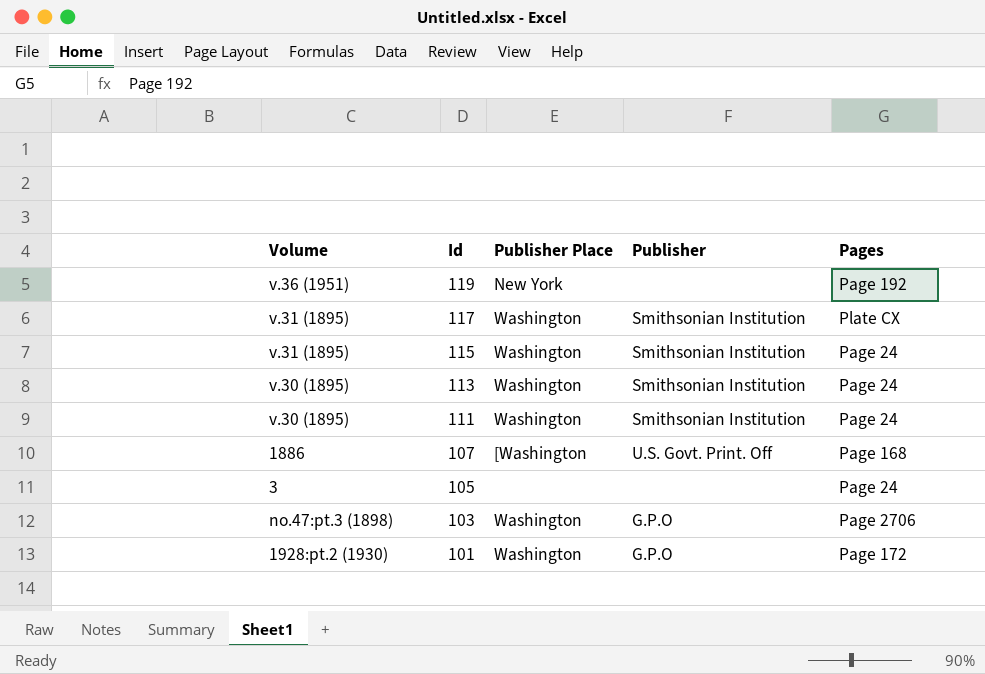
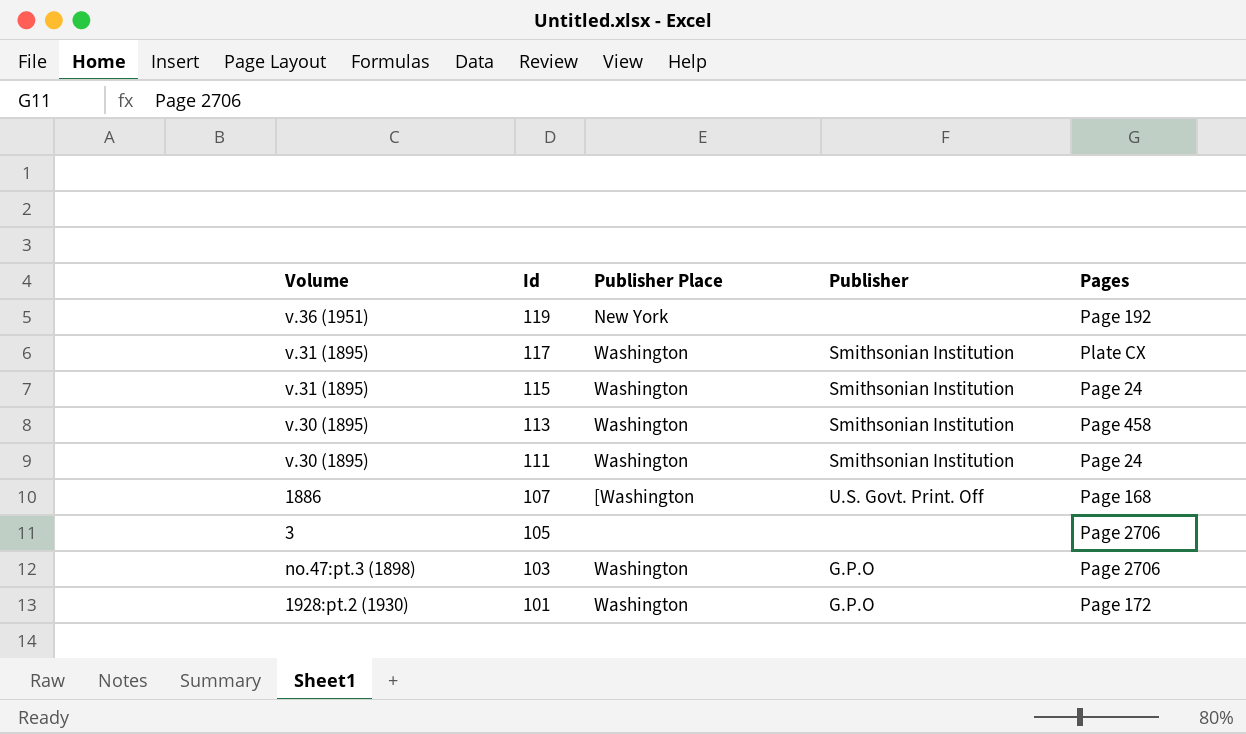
113 | Pages: Page 24 -> Page 458
105 | Pages: Page 24 -> Page 2706

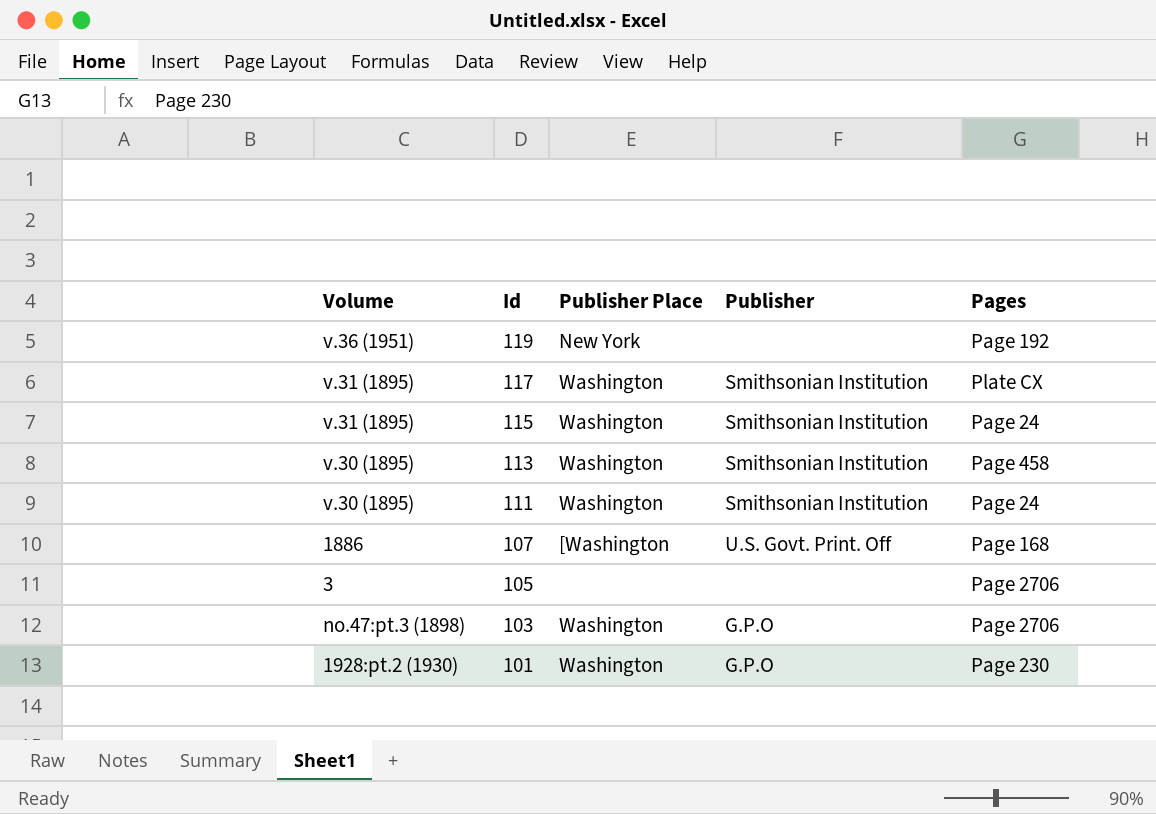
101 | Pages: Page 172 -> Page 230

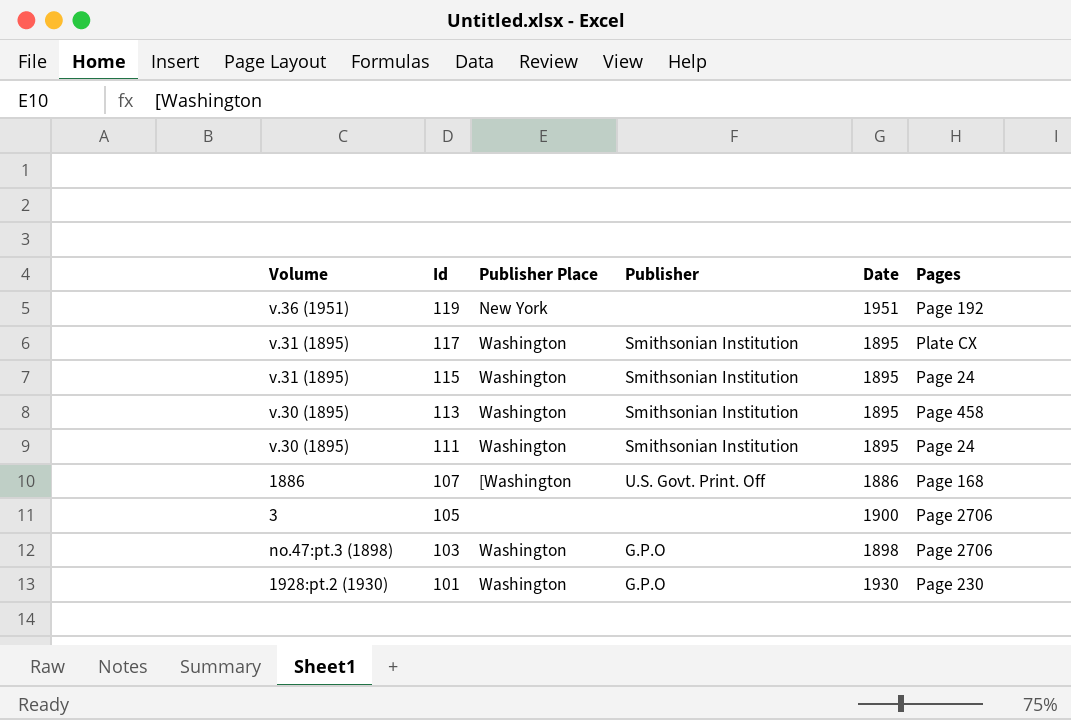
column Date | position: none -> 5

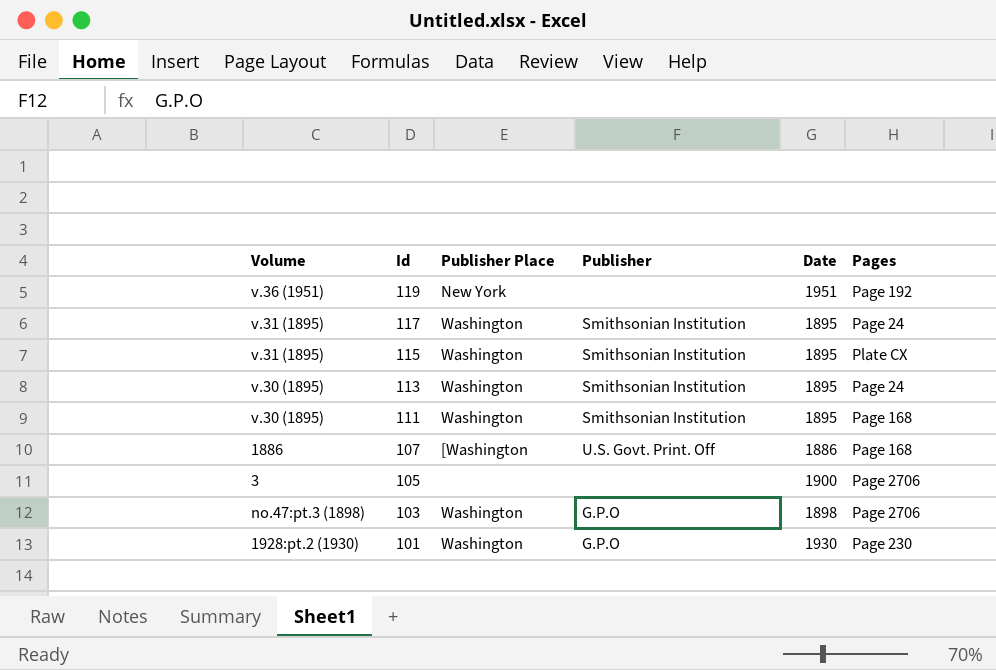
117 | Pages: Plate CX -> Page 24
115 | Pages: Page 24 -> Plate CX
113 | Pages: Page 458 -> Page 24
111 | Pages: Page 24 -> Page 168

